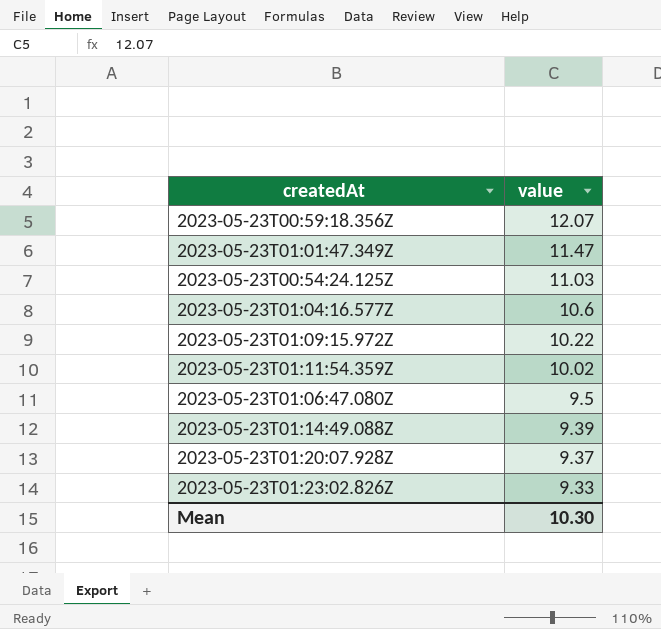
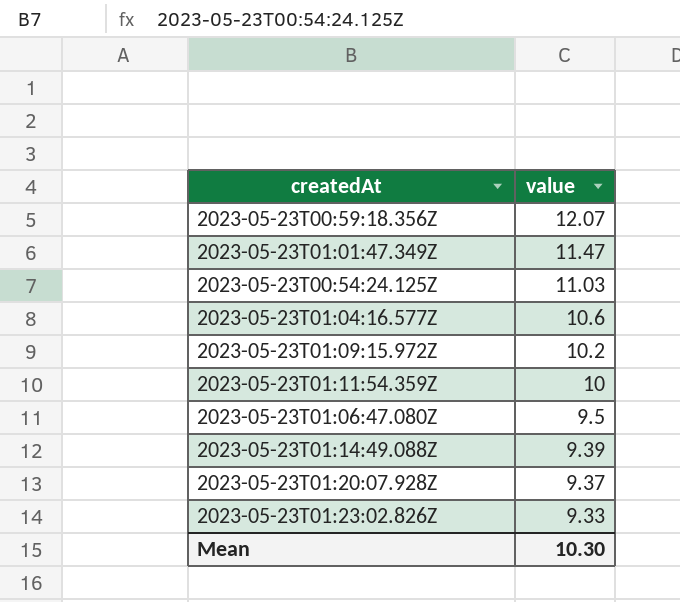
2023-05-23T01:09:15.972Z | value: 10.22 -> 10.2
2023-05-23T01:11:54.359Z | value: 10.02 -> 10

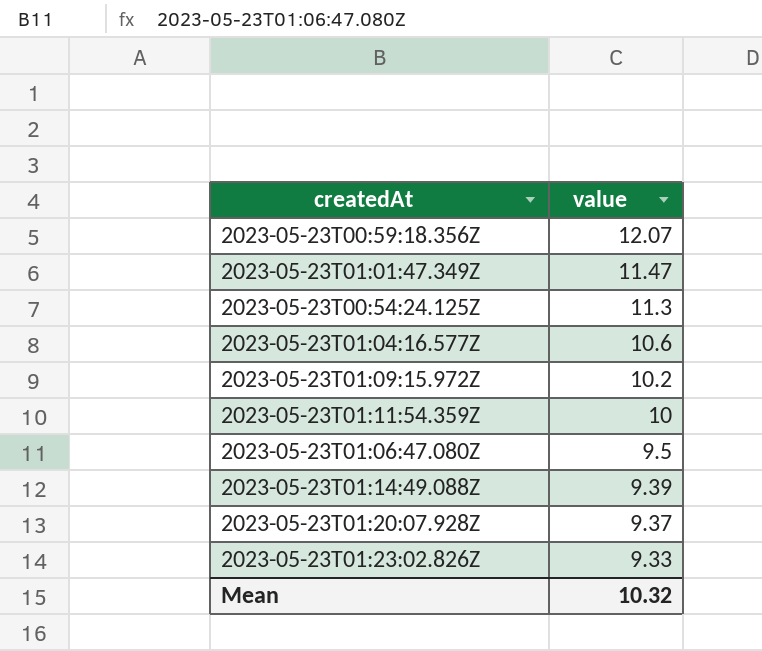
2023-05-23T00:54:24.125Z | value: 11.03 -> 11.3
Mean | value: 10.30 -> 10.32

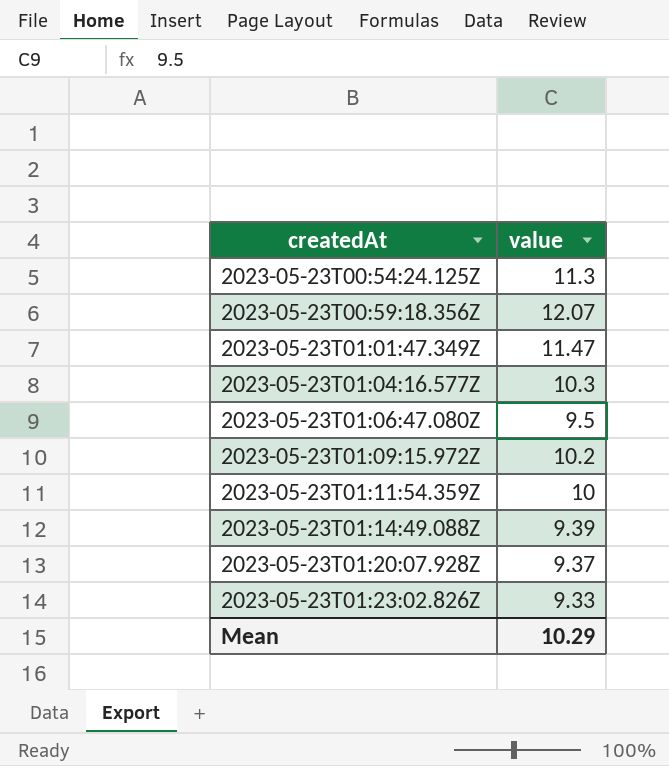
row order: value descending -> createdAt ascending
2023-05-23T01:04:16.577Z | value: 10.6 -> 10.3
Mean | value: 10.32 -> 10.29

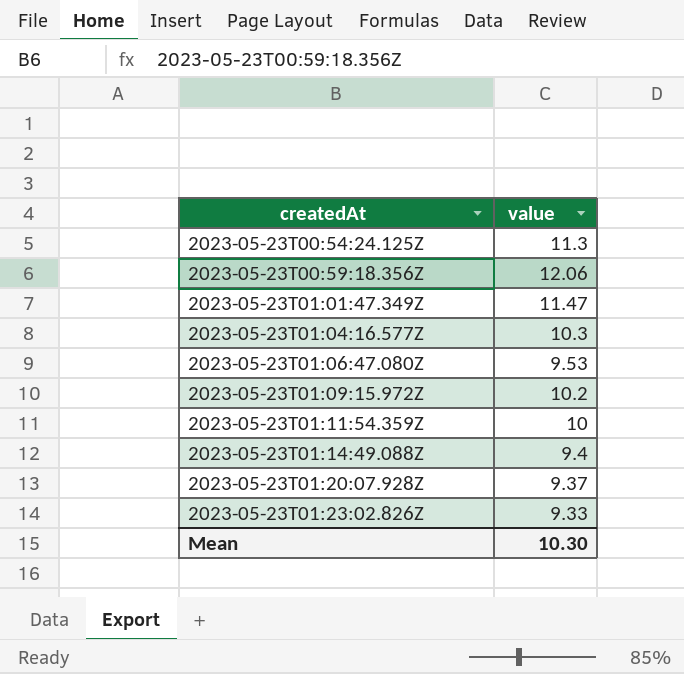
2023-05-23T00:59:18.356Z | value: 12.07 -> 12.06
2023-05-23T01:06:47.080Z | value: 9.5 -> 9.53
2023-05-23T01:14:49.088Z | value: 9.39 -> 9.4
Mean | value: 10.29 -> 10.30

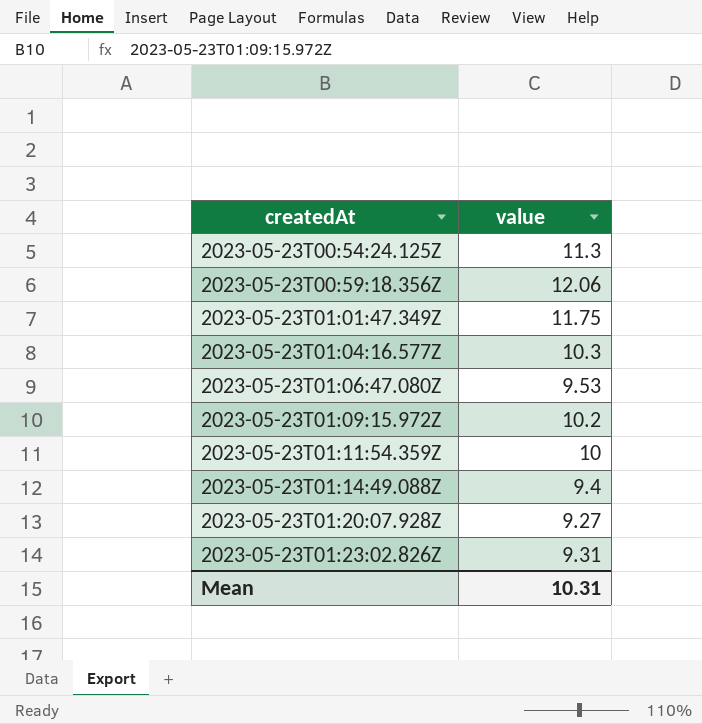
2023-05-23T01:01:47.349Z | value: 11.47 -> 11.75
2023-05-23T01:20:07.928Z | value: 9.37 -> 9.27
2023-05-23T01:23:02.826Z | value: 9.33 -> 9.31
Mean | value: 10.30 -> 10.31

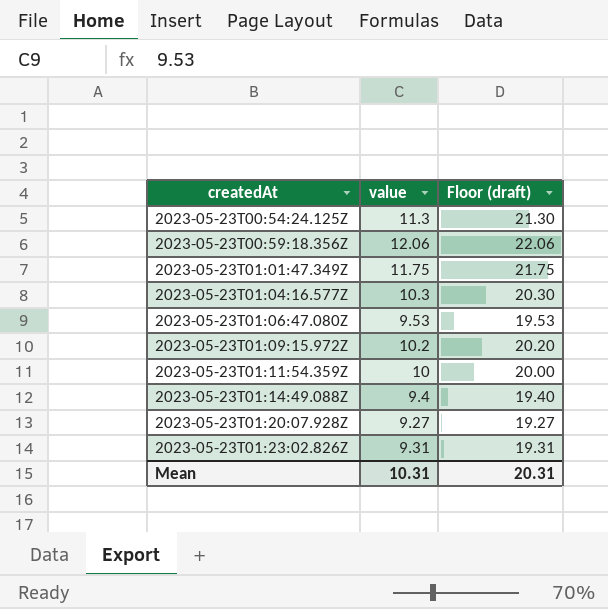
column Floor (draft) | formula: none -> [value] + 10

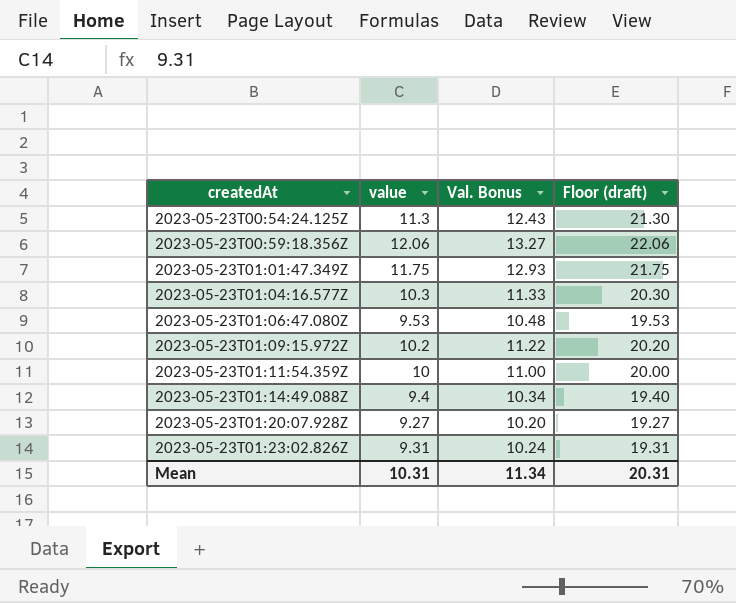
column Val. Bonus | formula: none -> [value] * 1.1

